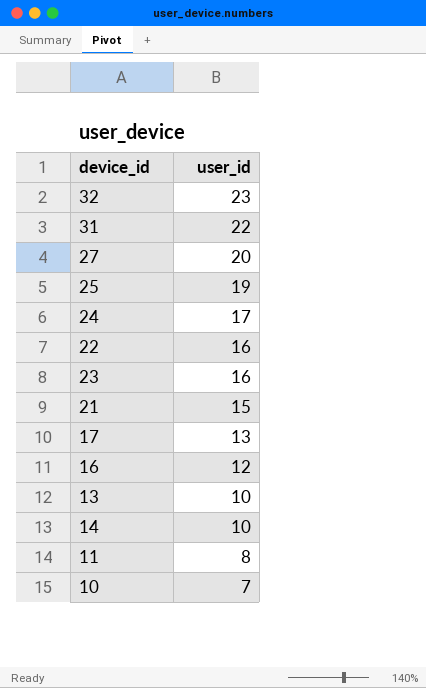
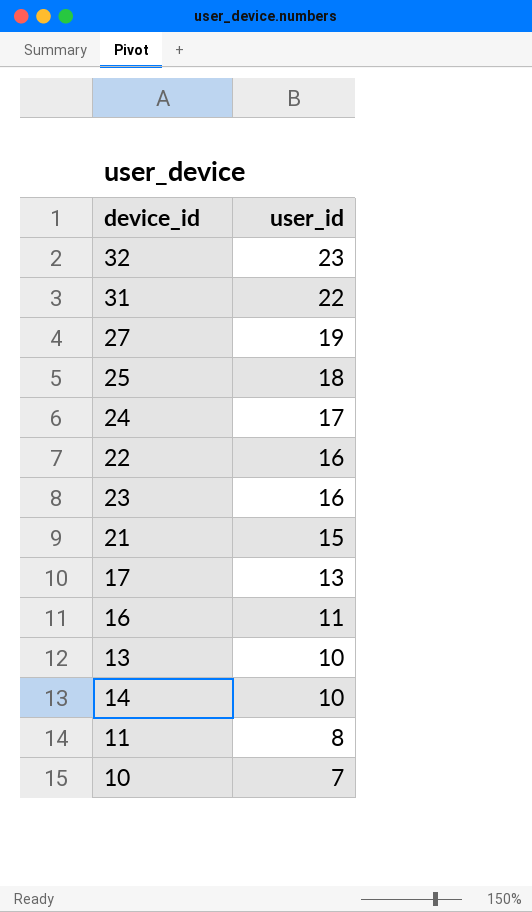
27 | user_id: 20 -> 19
25 | user_id: 19 -> 18
16 | user_id: 12 -> 11

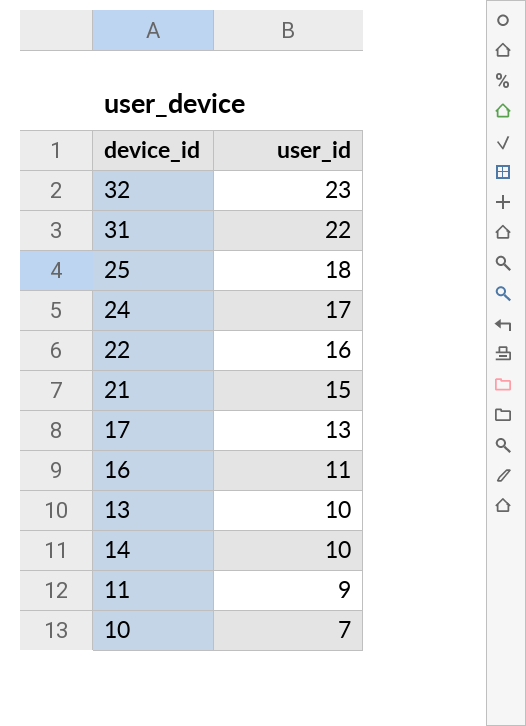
row 27: 19 -> none
row 23: 16 -> none
11 | user_id: 8 -> 9

